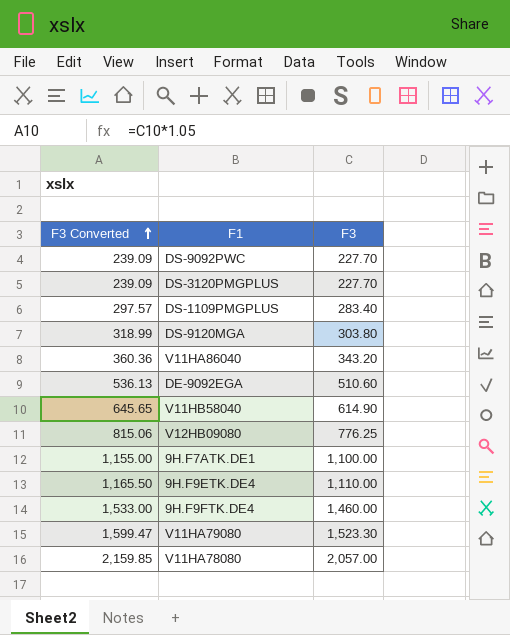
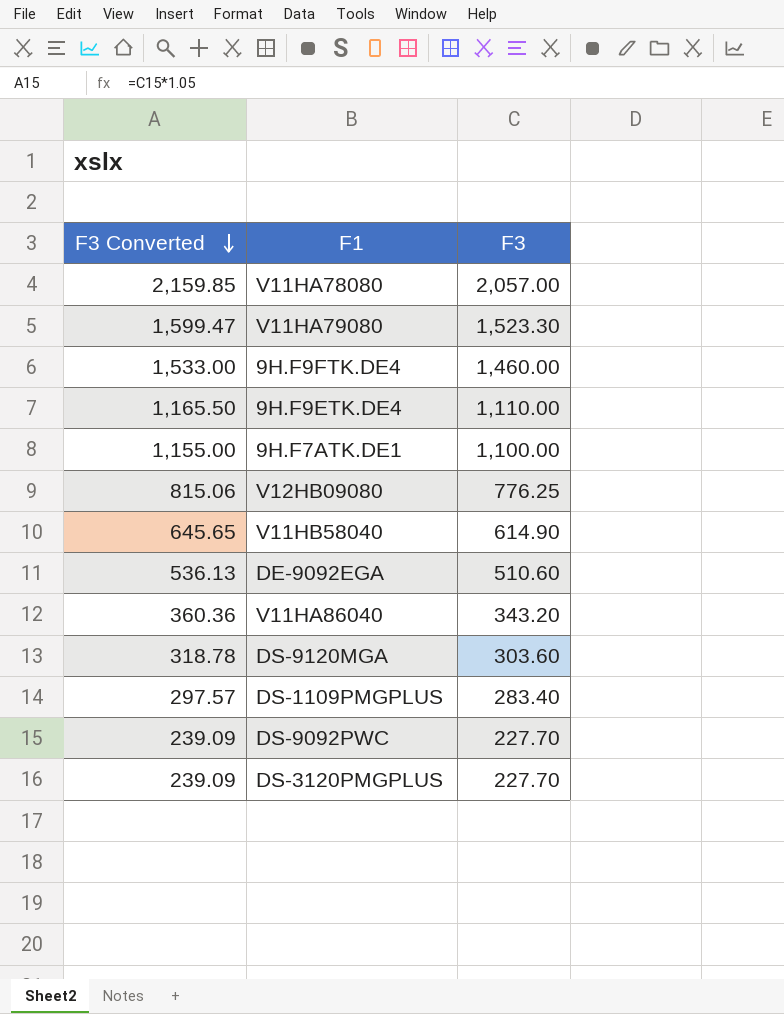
row order: F3 Converted ascending -> F3 Converted descending
DS-9120MGA | F3 Converted: 318.99 -> 318.78
DS-9120MGA | F3: 303.80 -> 303.60

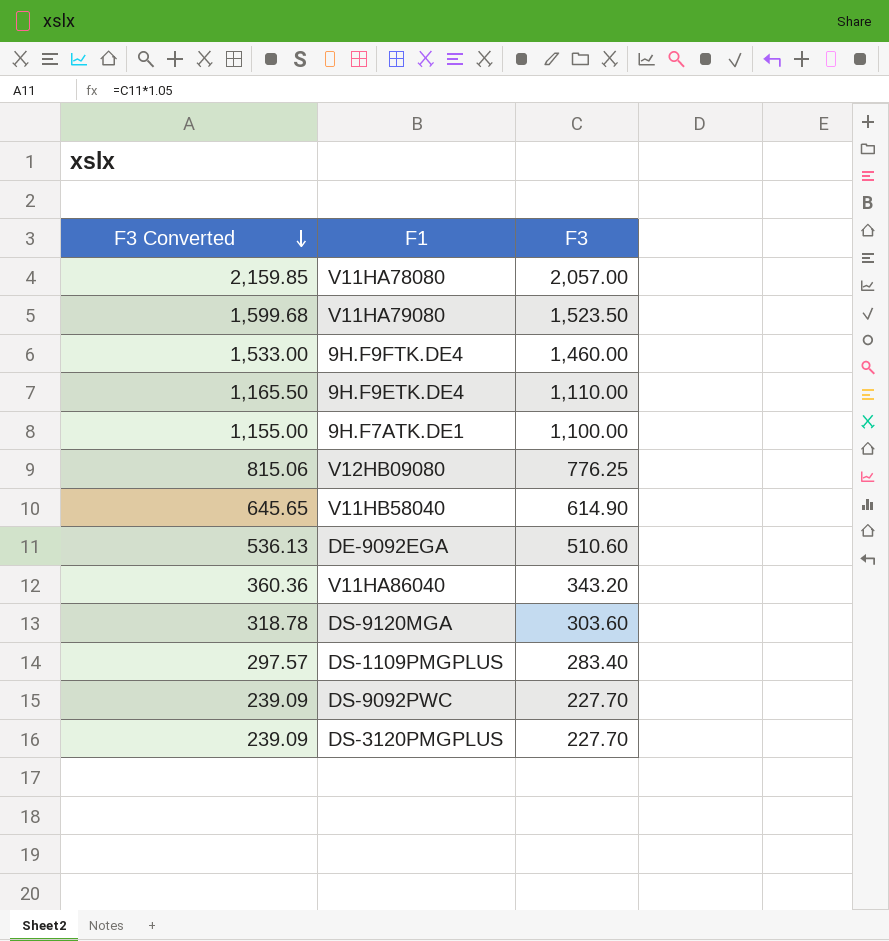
V11HA79080 | F3 Converted: 1,599.47 -> 1,599.68
V11HA79080 | F3: 1,523.30 -> 1,523.50

